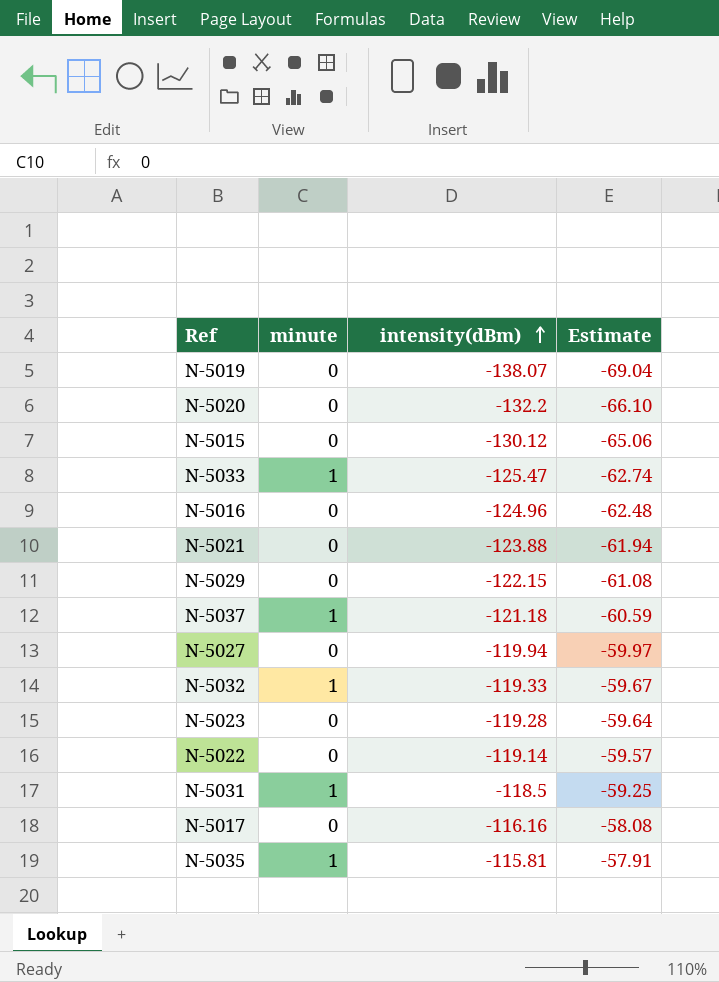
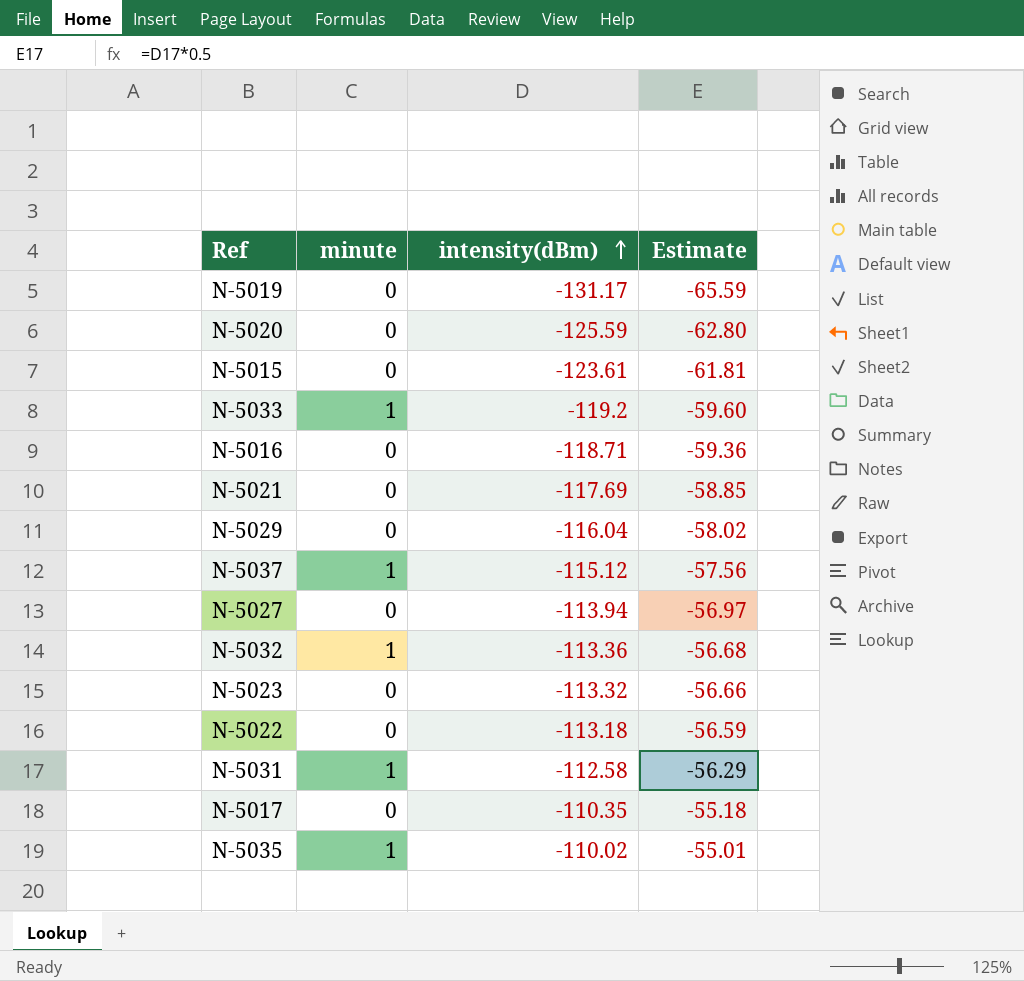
N-5019 | intensity(dBm): -138.07 -> -131.17
N-5019 | Estimate: -69.04 -> -65.59
N-5020 | intensity(dBm): -132.2 -> -125.59
N-5020 | Estimate: -66.10 -> -62.80
N-5015 | intensity(dBm): -130.12 -> -123.61
N-5015 | Estimate: -65.06 -> -61.81
N-5033 | intensity(dBm): -125.47 -> -119.2
N-5033 | Estimate: -62.74 -> -59.60
N-5016 | intensity(dBm): -124.96 -> -118.71
N-5016 | Estimate: -62.48 -> -59.36
N-5021 | intensity(dBm): -123.88 -> -117.69
N-5021 | Estimate: -61.94 -> -58.85
N-5029 | intensity(dBm): -122.15 -> -116.04
N-5029 | Estimate: -61.08 -> -58.02
N-5037 | intensity(dBm): -121.18 -> -115.12
N-5037 | Estimate: -60.59 -> -57.56
N-5027 | intensity(dBm): -119.94 -> -113.94
N-5027 | Estimate: -59.97 -> -56.97
N-5032 | intensity(dBm): -119.33 -> -113.36
N-5032 | Estimate: -59.67 -> -56.68
N-5023 | intensity(dBm): -119.28 -> -113.32
N-5023 | Estimate: -59.64 -> -56.66
N-5022 | intensity(dBm): -119.14 -> -113.18
N-5022 | Estimate: -59.57 -> -56.59
N-5031 | intensity(dBm): -118.5 -> -112.58
N-5031 | Estimate: -59.25 -> -56.29
N-5017 | intensity(dBm): -116.16 -> -110.35
N-5017 | Estimate: -58.08 -> -55.18
N-5035 | intensity(dBm): -115.81 -> -110.02
N-5035 | Estimate: -57.91 -> -55.01

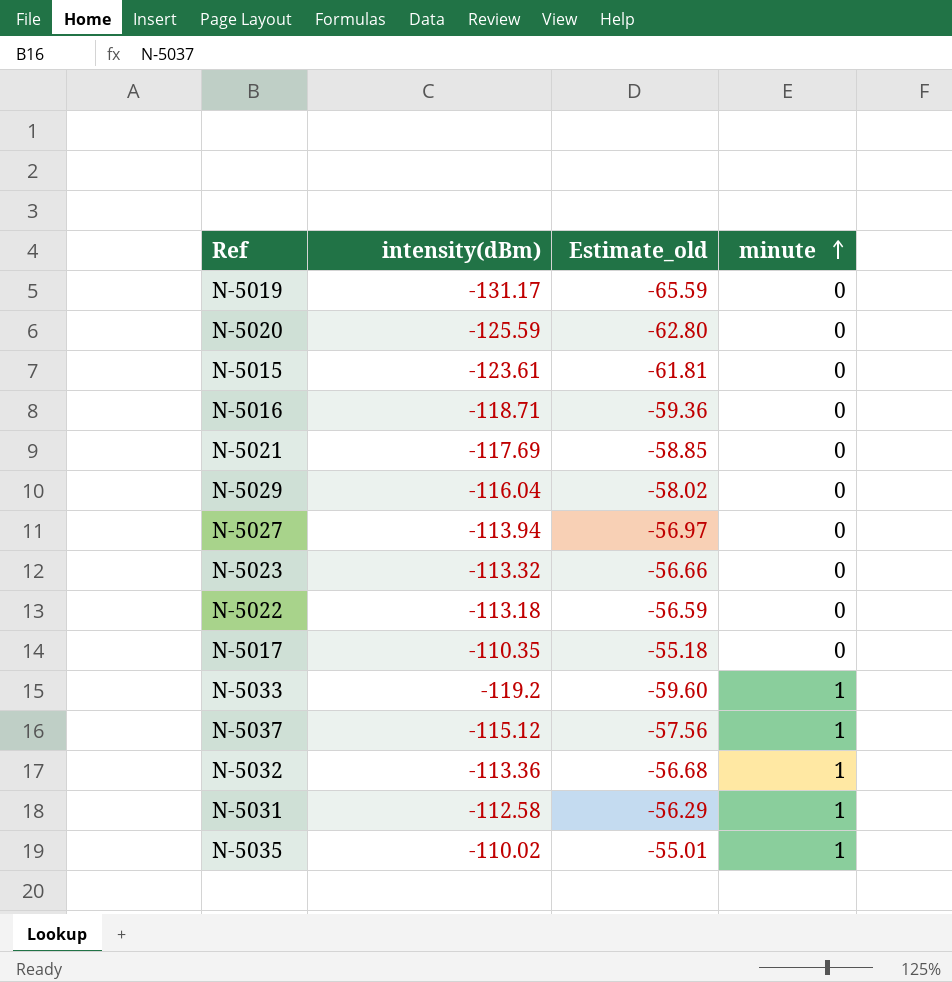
row order: intensity(dBm) ascending -> minute ascending
column name: Estimate -> Estimate_old
column minute | position: 2 -> 4

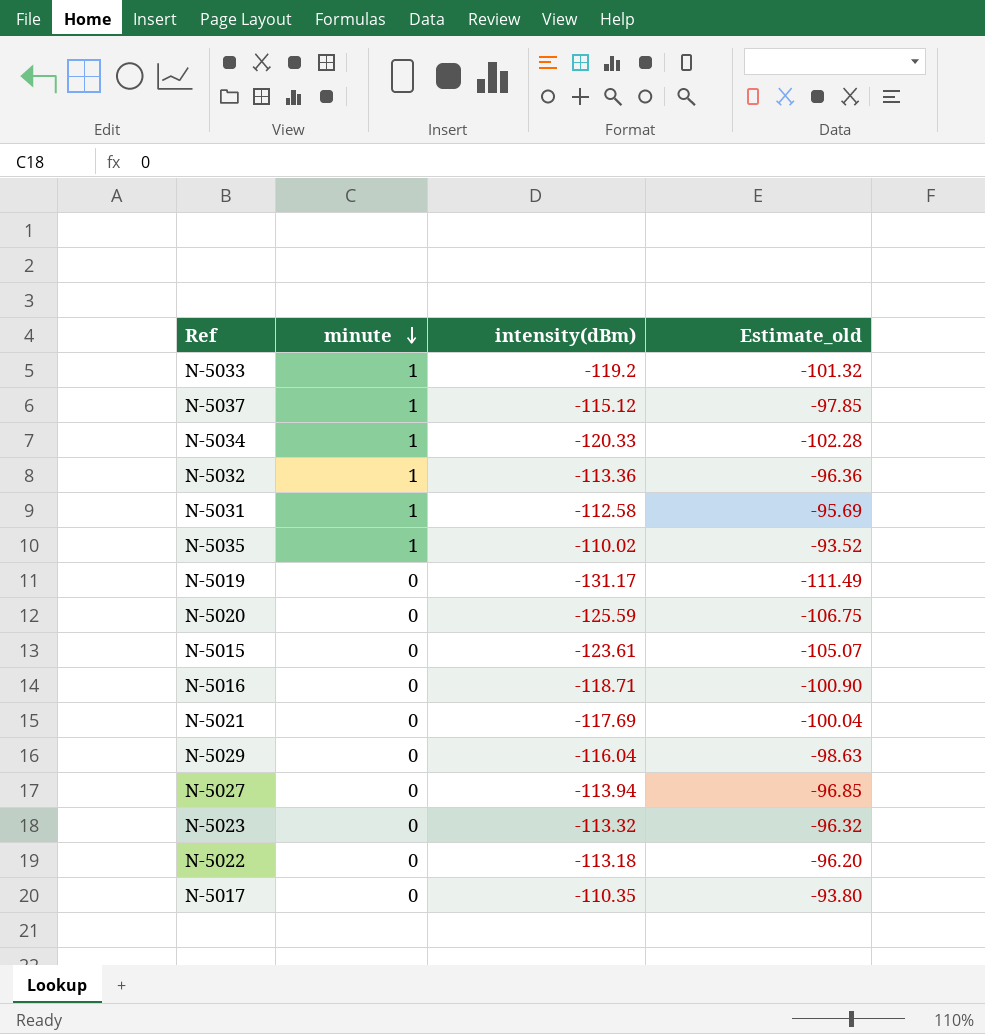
row order: minute ascending -> minute descending
column minute | position: 4 -> 2
column Estimate_old | formula: [intensity(dBm)] * 0.5 -> [intensity(dBm)] * 0.85
row N-5034: none -> 1 | -120.33 | -102.28

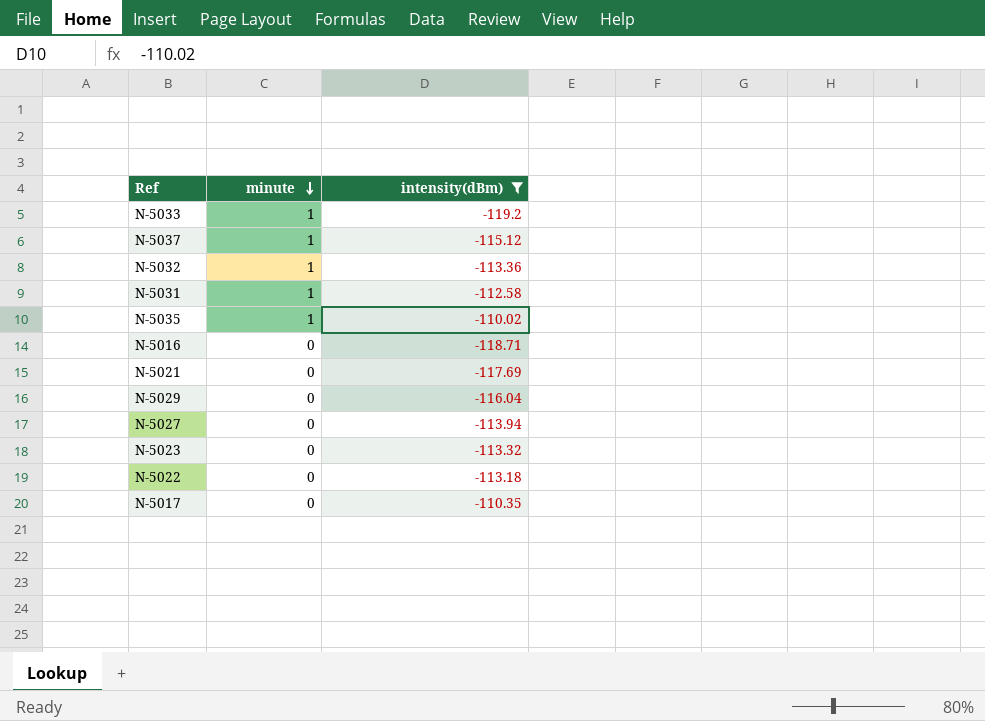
filter: none -> intensity(dBm) >= -119.2
column Estimate_old | formula: [intensity(dBm)] * 0.85 -> none

